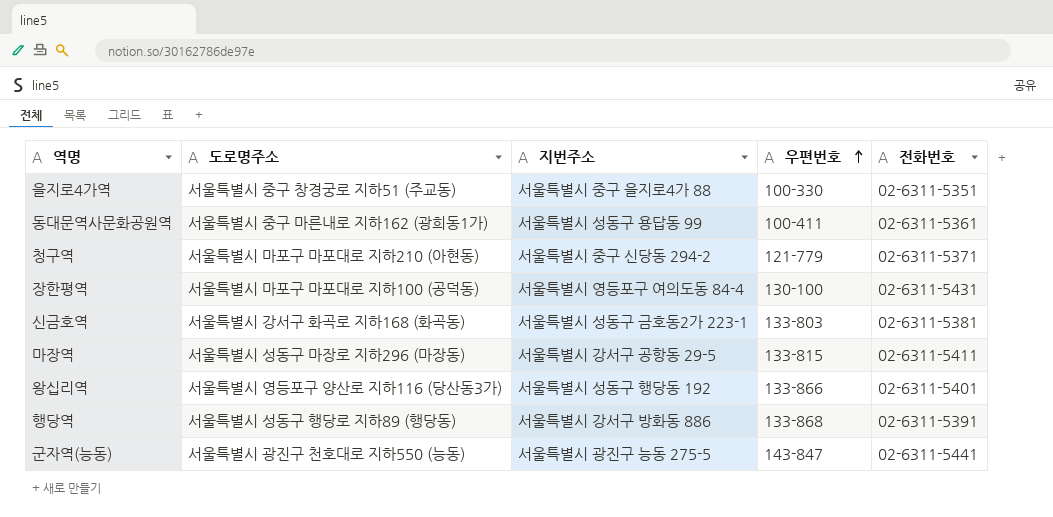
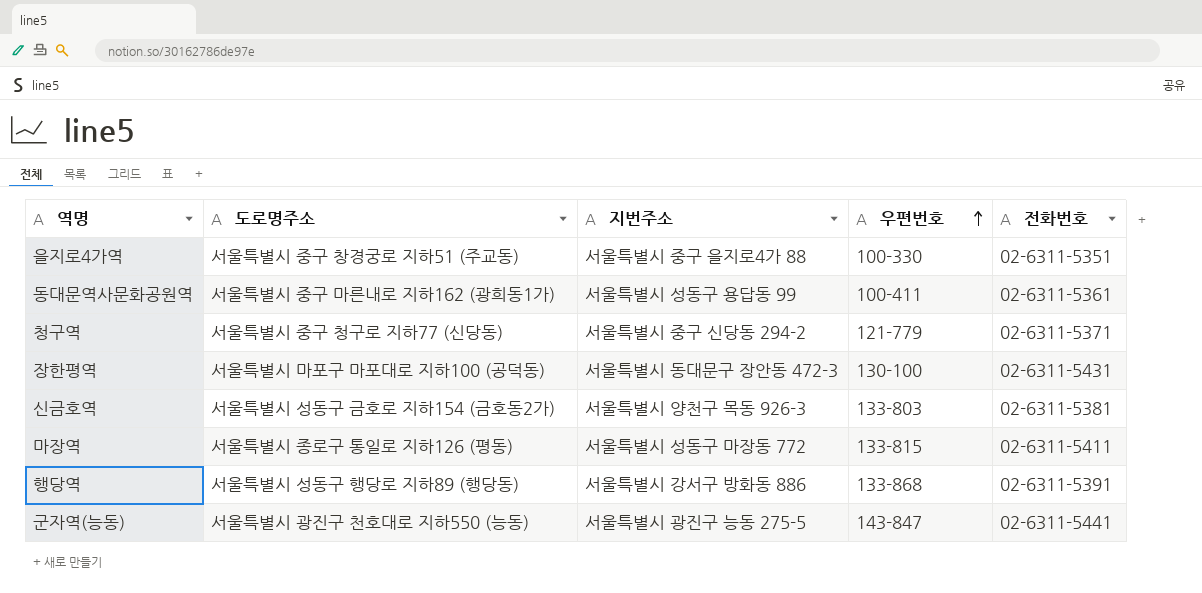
row 왕십리역: 서울특별시 영등포구 양산로 지하116 (당산동3가) | 서울특별시 성동구 행당동 192 | 133-866 | 02-6311-5401 -> none
청구역 | 도로명주소: 서울특별시 마포구 마포대로 지하210 (아현동) -> 서울특별시 중구 청구로 지하77 (신당동)
장한평역 | 지번주소: 서울특별시 영등포구 여의도동 84-4 -> 서울특별시 동대문구 장안동 472-3
신금호역 | 도로명주소: 서울특별시 강서구 화곡로 지하168 (화곡동) -> 서울특별시 성동구 금호로 지하154 (금호동2가)
신금호역 | 지번주소: 서울특별시 성동구 금호동2가 223-1 -> 서울특별시 양천구 목동 926-3
마장역 | 도로명주소: 서울특별시 성동구 마장로 지하296 (마장동) -> 서울특별시 종로구 통일로 지하126 (평동)
마장역 | 지번주소: 서울특별시 강서구 공항동 29-5 -> 서울특별시 성동구 마장동 772

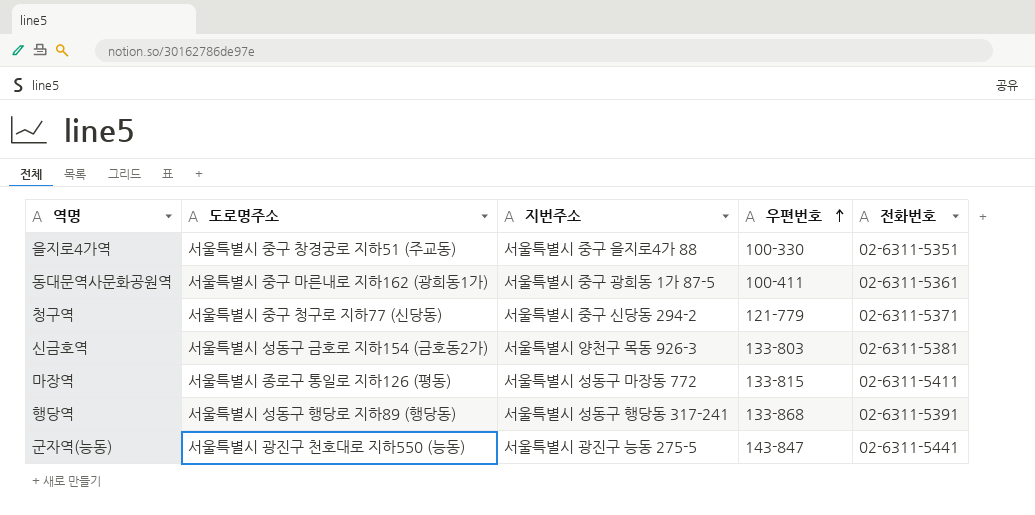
row 장한평역: 서울특별시 마포구 마포대로 지하100 (공덕동) | 서울특별시 동대문구 장안동 472-3 | 130-100 | 02-6311-5431 -> none
동대문역사문화공원역 | 지번주소: 서울특별시 성동구 용답동 99 -> 서울특별시 중구 광희동 1가 87-5
행당역 | 지번주소: 서울특별시 강서구 방화동 886 -> 서울특별시 성동구 행당동 317-241

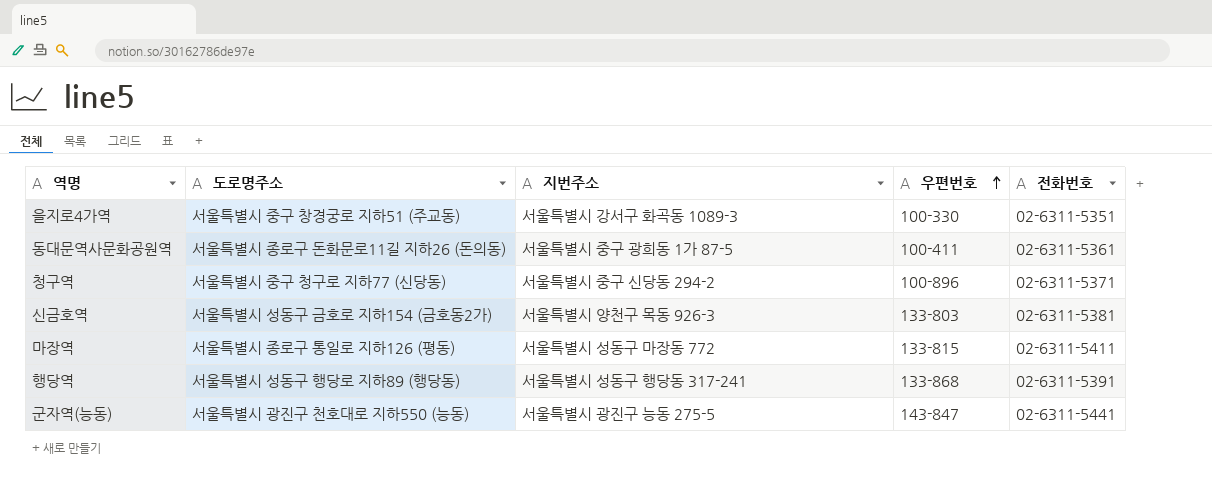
을지로4가역 | 지번주소: 서울특별시 중구 을지로4가 88 -> 서울특별시 강서구 화곡동 1089-3
동대문역사문화공원역 | 도로명주소: 서울특별시 중구 마른내로 지하162 (광희동1가) -> 서울특별시 종로구 돈화문로11길 지하26 (돈의동)
청구역 | 우편번호: 121-779 -> 100-896

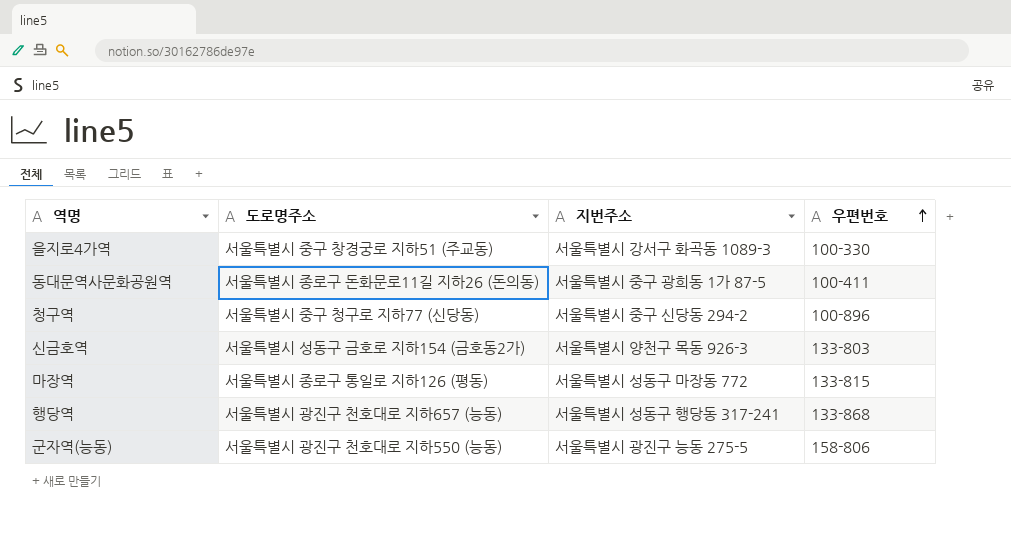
column 전화번호 | position: 5 -> none
행당역 | 도로명주소: 서울특별시 성동구 행당로 지하89 (행당동) -> 서울특별시 광진구 천호대로 지하657 (능동)
군자역(능동) | 우편번호: 143-847 -> 158-806

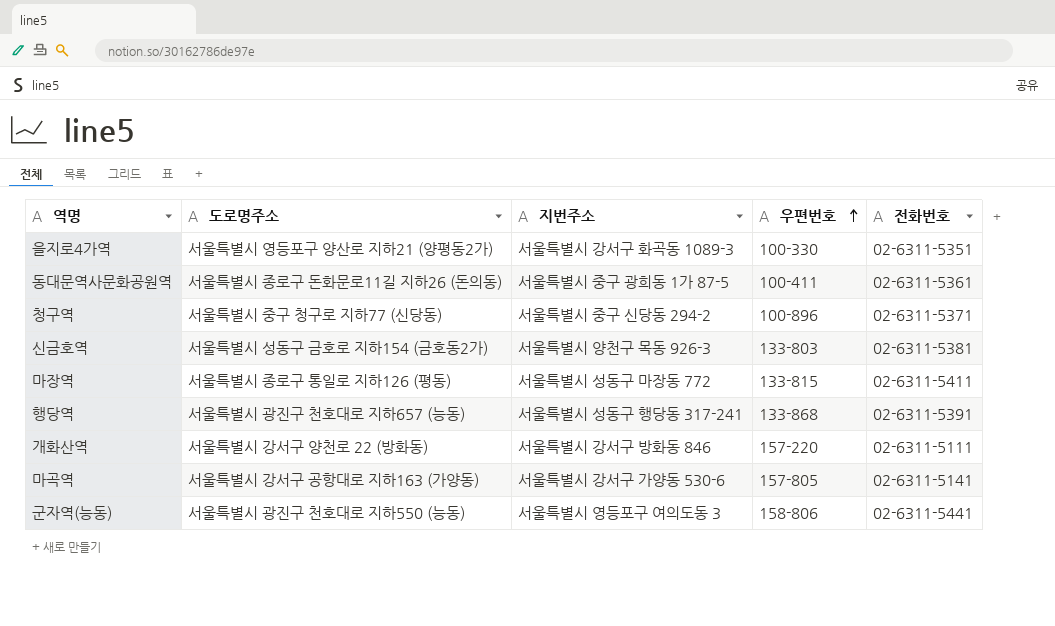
column 전화번호 | position: none -> 5
을지로4가역 | 도로명주소: 서울특별시 중구 창경궁로 지하51 (주교동) -> 서울특별시 영등포구 양산로 지하21 (양평동2가)
row 개화산역: none -> 서울특별시 강서구 양천로 22 (방화동) | 서울특별시 강서구 방화동 846 | 157-220 | 02-6311-5111
row 마곡역: none -> 서울특별시 강서구 공항대로 지하163 (가양동) | 서울특별시 강서구 가양동 530-6 | 157-805 | 02-6311-5141
군자역(능동) | 지번주소: 서울특별시 광진구 능동 275-5 -> 서울특별시 영등포구 여의도동 3

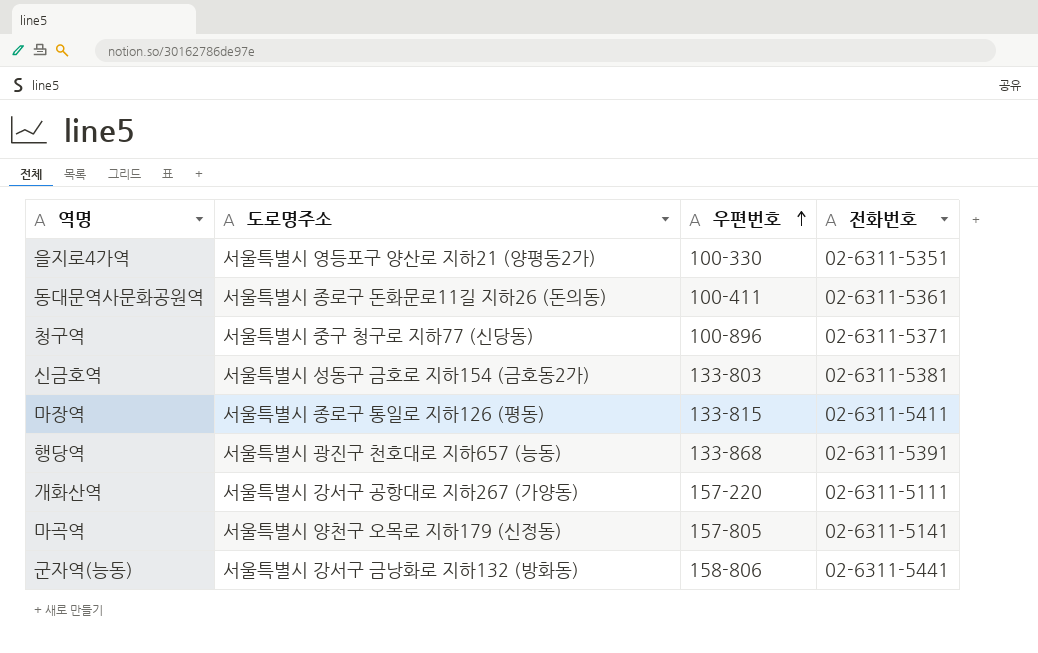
column 지번주소 | position: 3 -> none
개화산역 | 도로명주소: 서울특별시 강서구 양천로 22 (방화동) -> 서울특별시 강서구 공항대로 지하267 (가양동)
마곡역 | 도로명주소: 서울특별시 강서구 공항대로 지하163 (가양동) -> 서울특별시 양천구 오목로 지하179 (신정동)
군자역(능동) | 도로명주소: 서울특별시 광진구 천호대로 지하550 (능동) -> 서울특별시 강서구 금낭화로 지하132 (방화동)

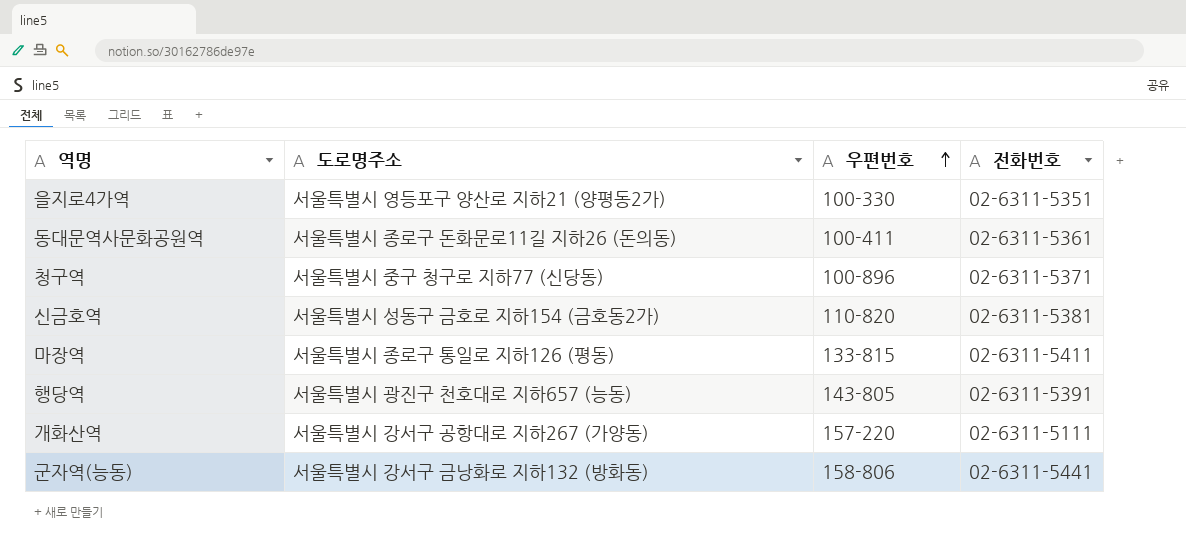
row 마곡역: 서울특별시 양천구 오목로 지하179 (신정동) | 157-805 | 02-6311-5141 -> none
신금호역 | 우편번호: 133-803 -> 110-820
행당역 | 우편번호: 133-868 -> 143-805

